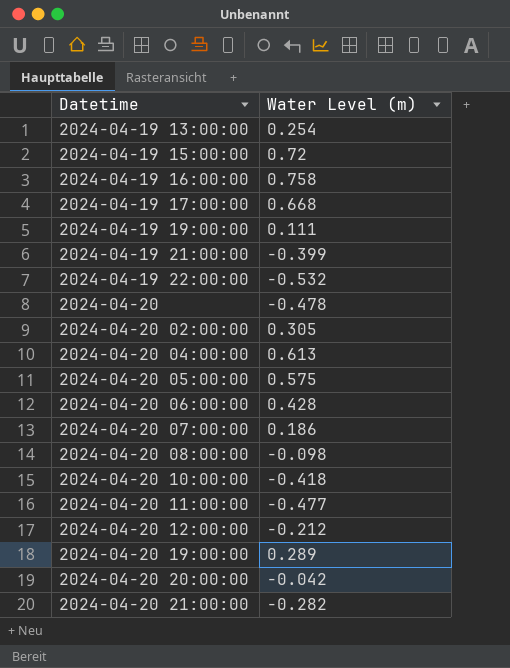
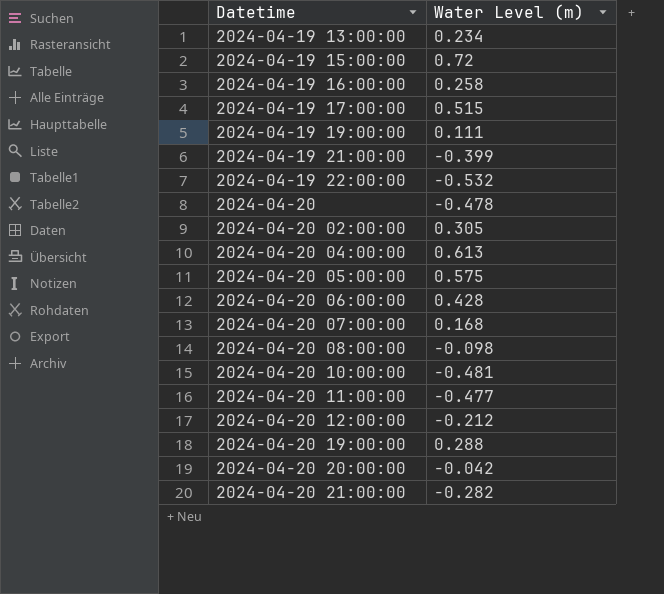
2024-04-19 13:00:00 | Water Level (m): 0.254 -> 0.234
2024-04-19 16:00:00 | Water Level (m): 0.758 -> 0.258
2024-04-19 17:00:00 | Water Level (m): 0.668 -> 0.515
2024-04-20 07:00:00 | Water Level (m): 0.186 -> 0.168
2024-04-20 10:00:00 | Water Level (m): -0.418 -> -0.481
2024-04-20 19:00:00 | Water Level (m): 0.289 -> 0.288

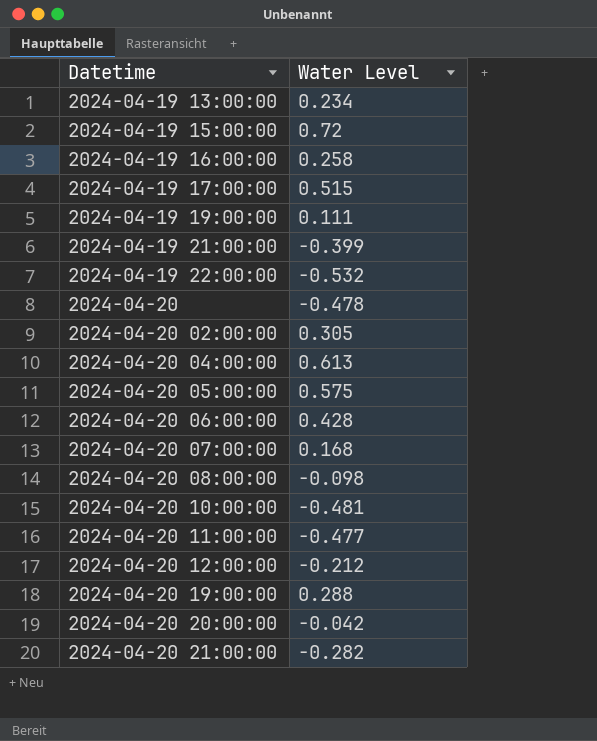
column name: Water Level (m) -> Water Level

